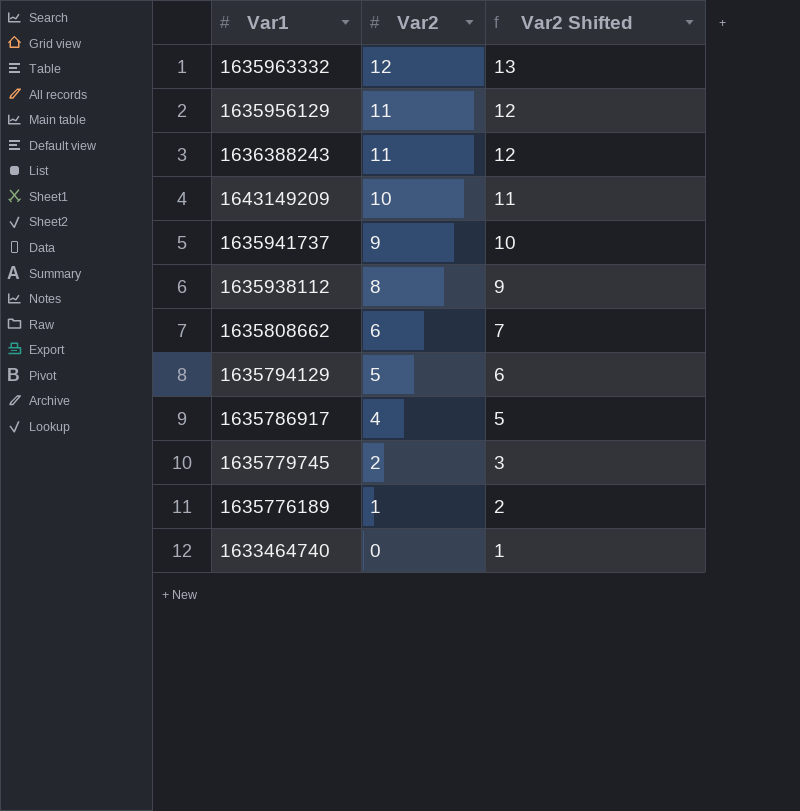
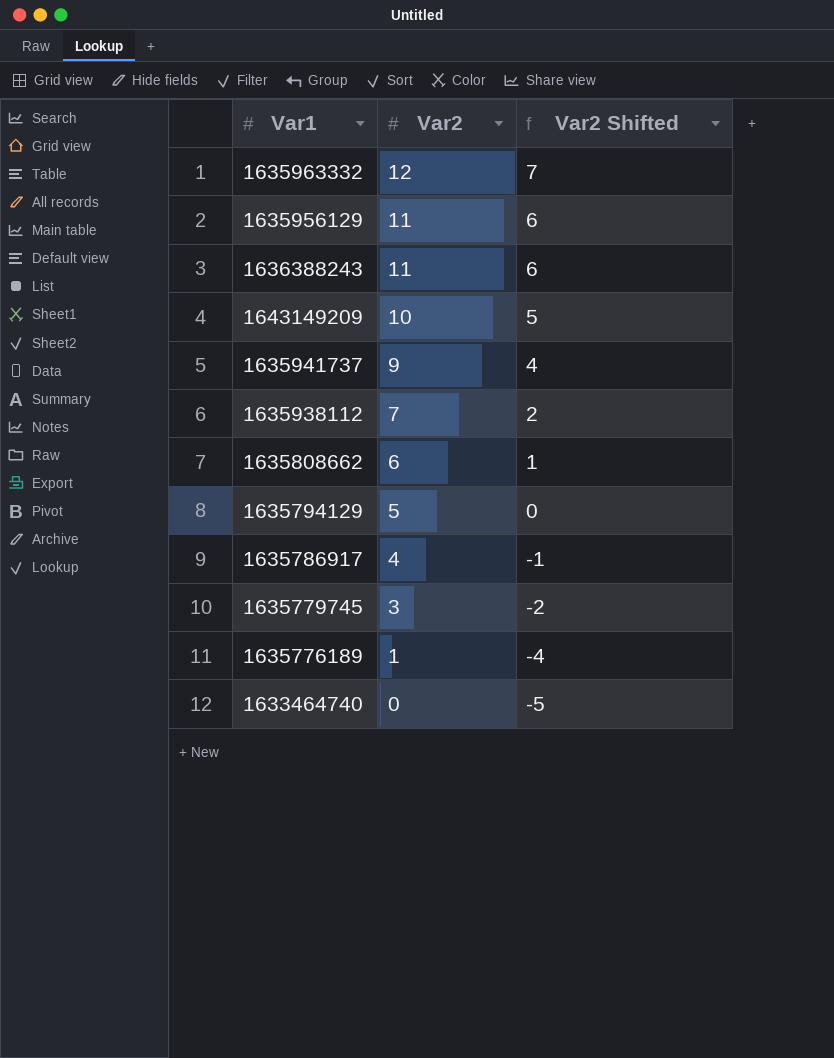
column Var2 Shifted | formula: [Var2] + 1 -> [Var2] - 5
1635938112 | Var2: 8 -> 7
1635779745 | Var2: 2 -> 3

